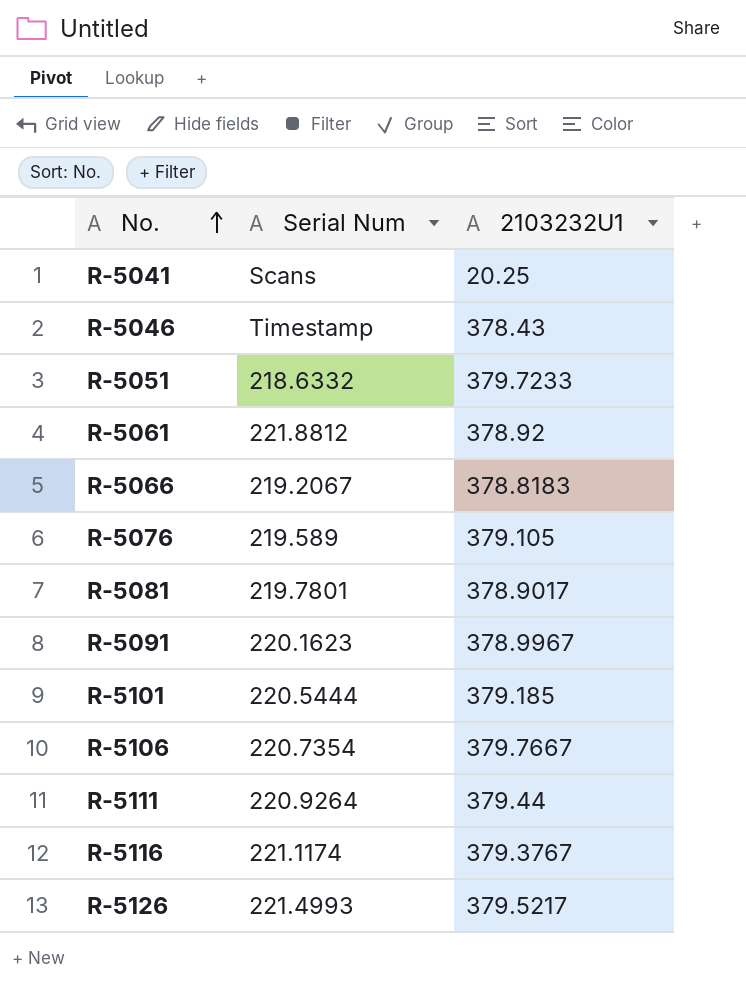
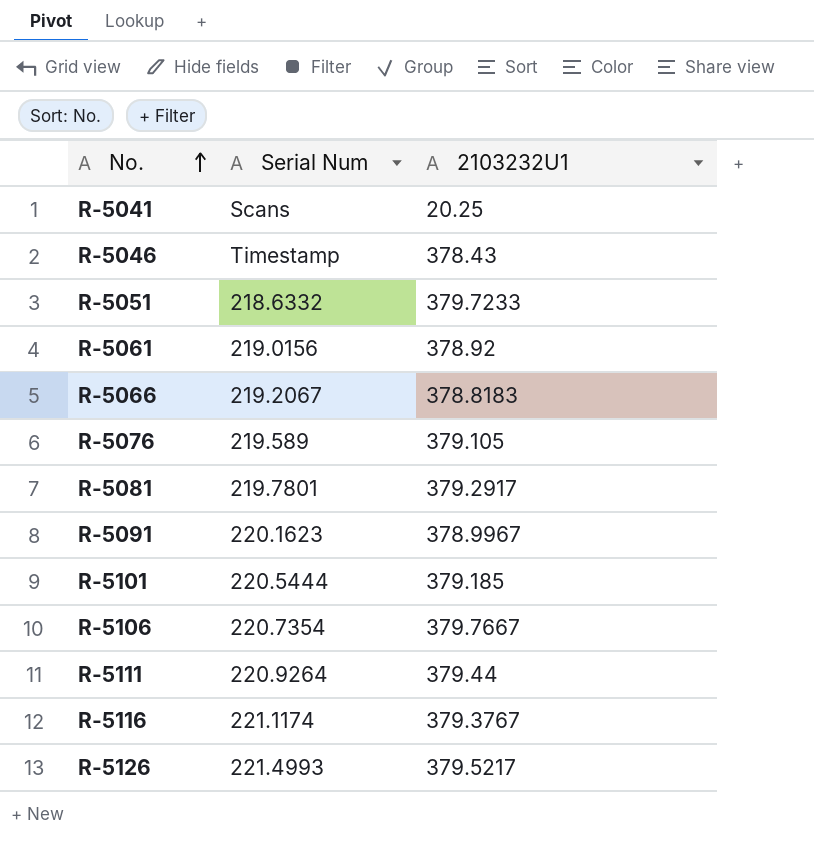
R-5061 | Serial Num: 221.8812 -> 219.0156
R-5081 | 2103232U1: 378.9017 -> 379.2917

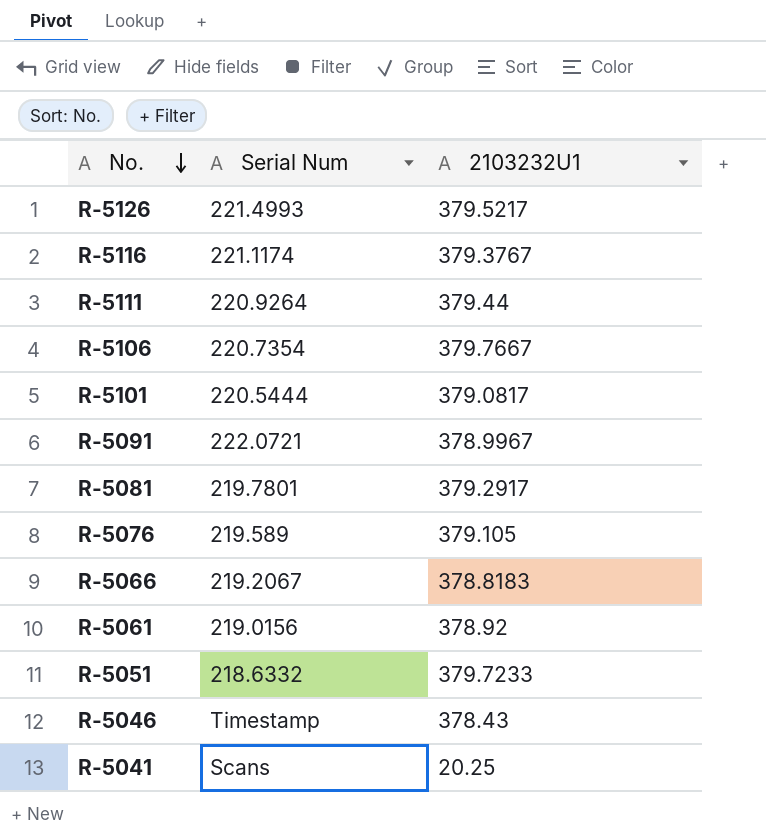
row order: No. ascending -> No. descending
R-5101 | 2103232U1: 379.185 -> 379.0817
R-5091 | Serial Num: 220.1623 -> 222.0721

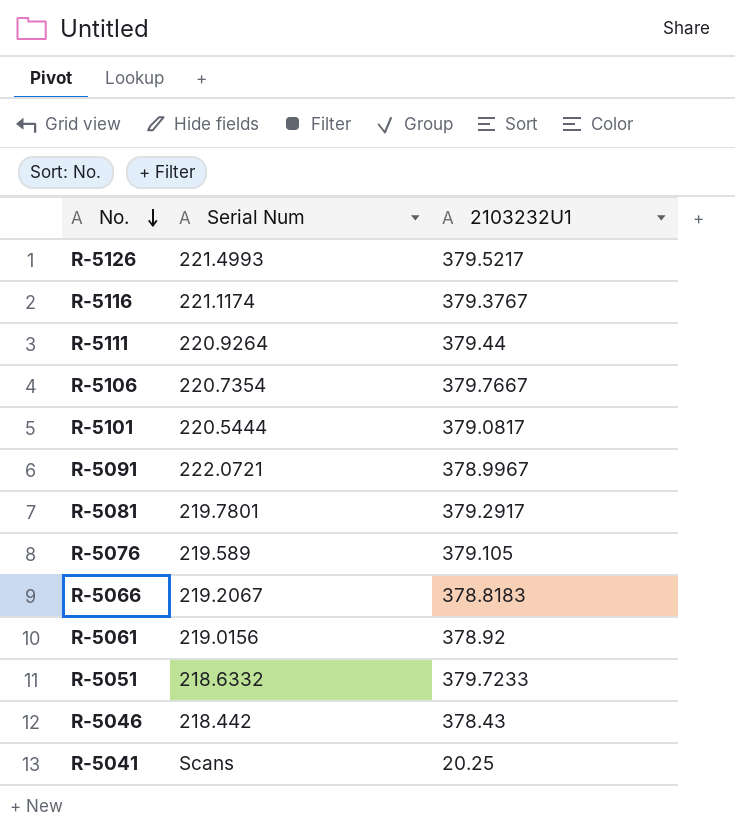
R-5046 | Serial Num: Timestamp -> 218.442

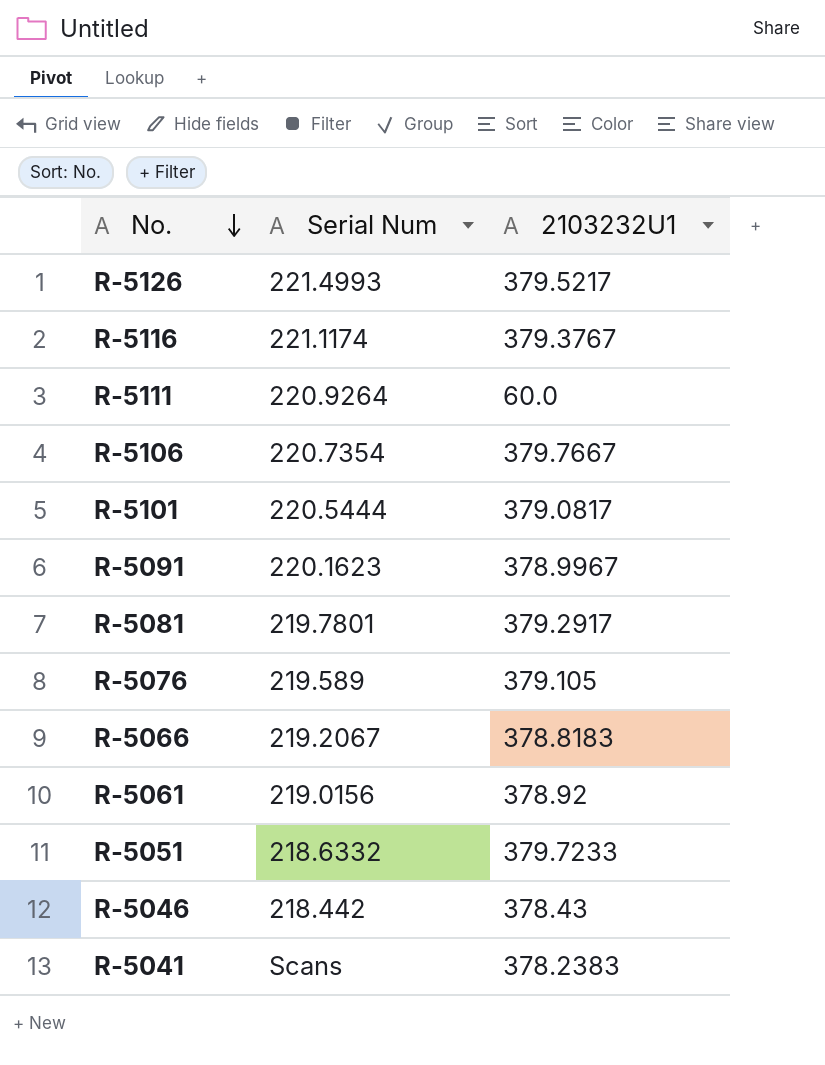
R-5111 | 2103232U1: 379.44 -> 60.0
R-5091 | Serial Num: 222.0721 -> 220.1623
R-5041 | 2103232U1: 20.25 -> 378.2383

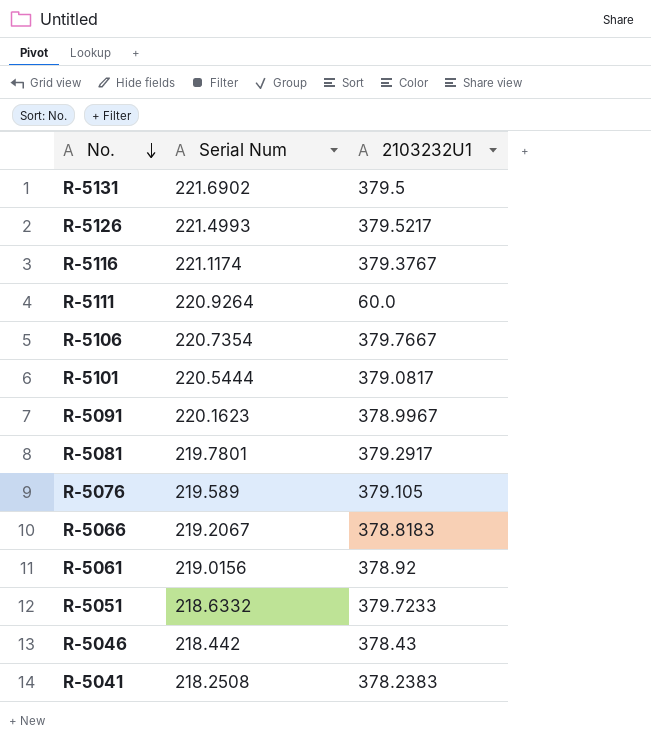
row R-5131: none -> 221.6902 | 379.5
R-5041 | Serial Num: Scans -> 218.2508

